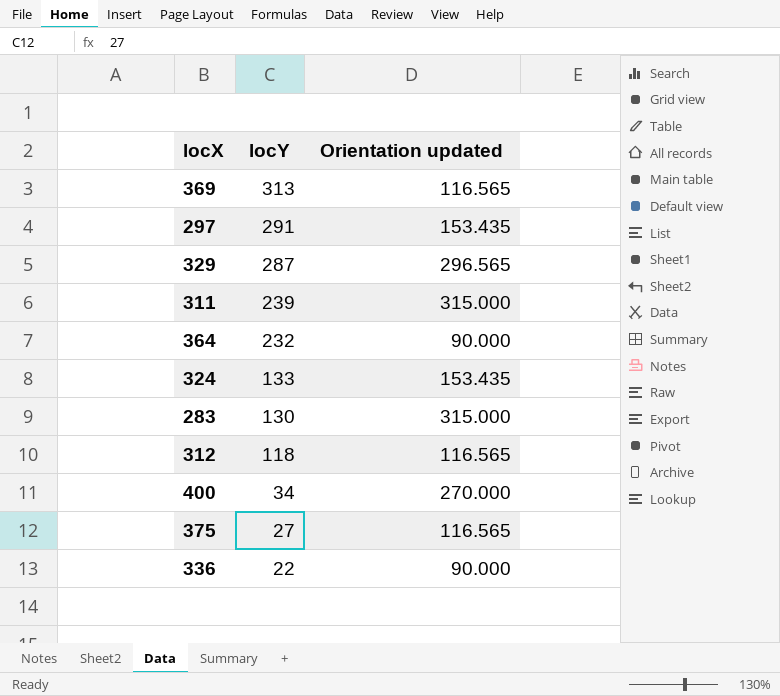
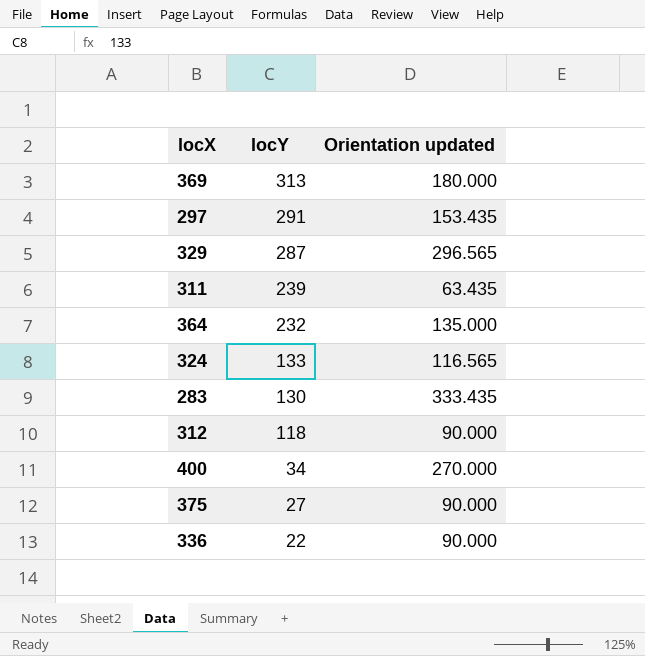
369 | Orientation updated: 116.565 -> 180.000
311 | Orientation updated: 315.000 -> 63.435
364 | Orientation updated: 90.000 -> 135.000
324 | Orientation updated: 153.435 -> 116.565
283 | Orientation updated: 315.000 -> 333.435
312 | Orientation updated: 116.565 -> 90.000
375 | Orientation updated: 116.565 -> 90.000

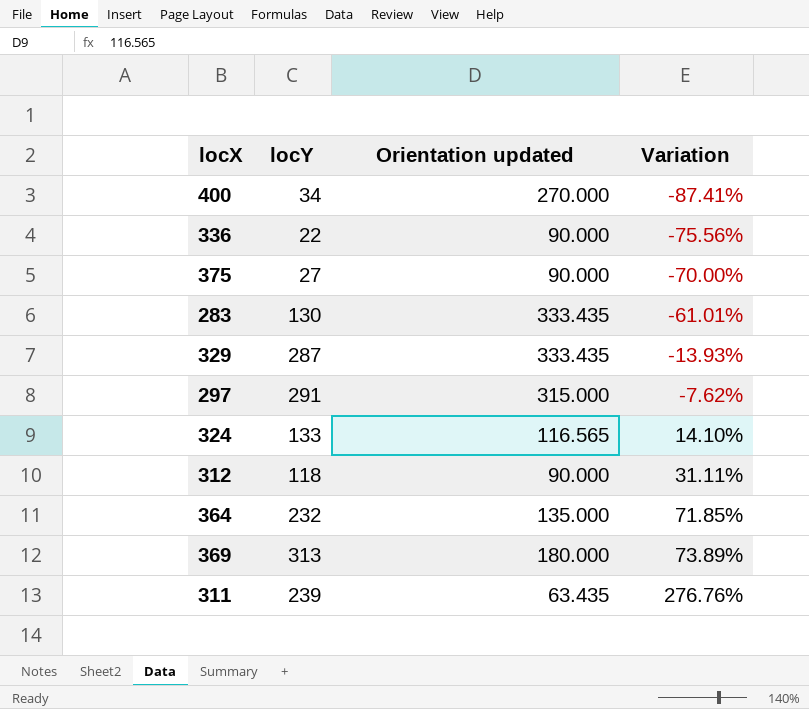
row order: locY descending -> Variation ascending
column Variation | formula: none -> ([locY] - [Orientation updated]) / [Orientation updated]
329 | Orientation updated: 296.565 -> 333.435
297 | Orientation updated: 153.435 -> 315.000

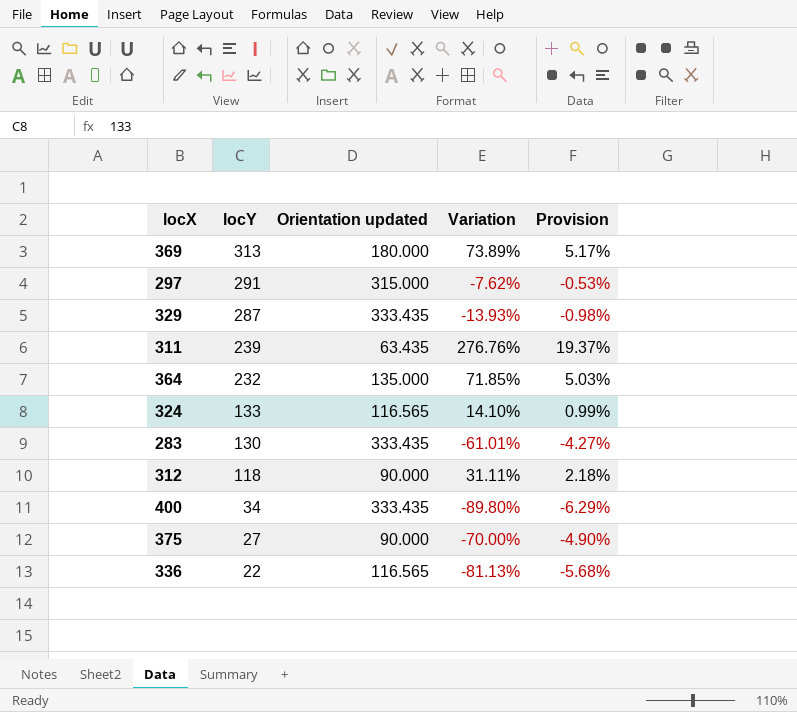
row order: Variation ascending -> locY descending
column Provision | formula: none -> [Variation] * 0.07
400 | Orientation updated: 270.000 -> 333.435
400 | Variation: -87.41% -> -89.80%
336 | Orientation updated: 90.000 -> 116.565
336 | Variation: -75.56% -> -81.13%

